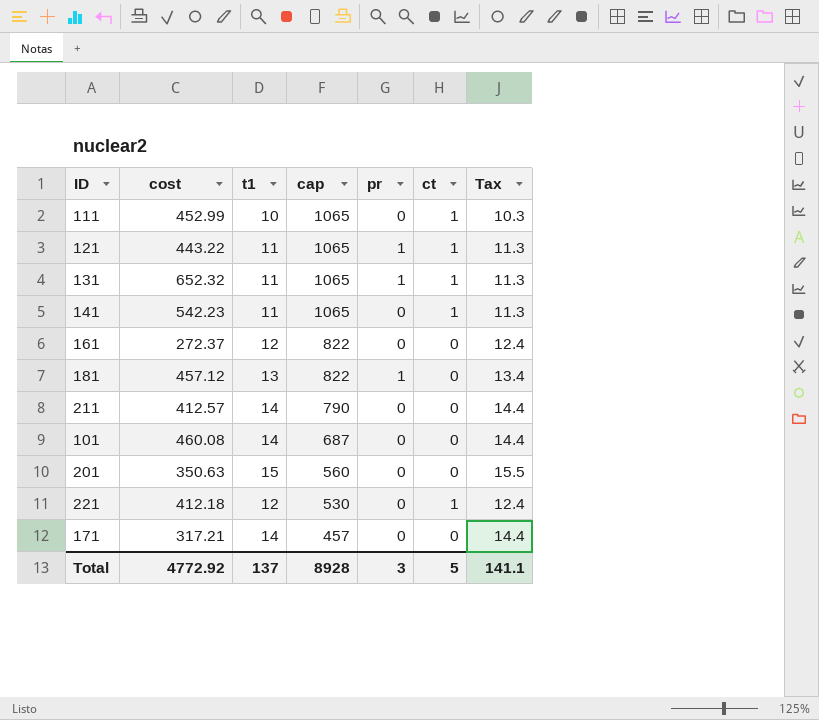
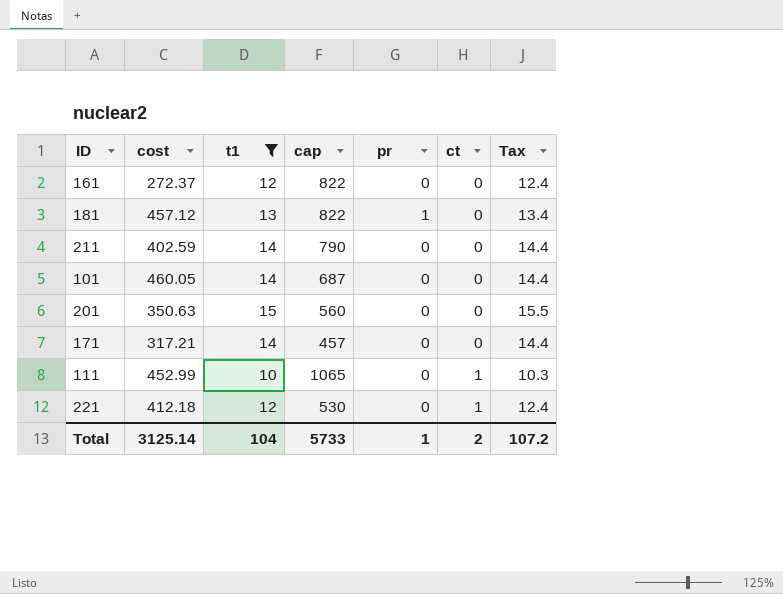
filter: none -> t1 != 11
row order: cap descending -> ct ascending
211 | cost: 412.57 -> 402.59
101 | cost: 460.08 -> 460.05
Total | cost: 4772.92 -> 3125.14
Total | t1: 137 -> 104
Total | cap: 8928 -> 5733
Total | pr: 3 -> 1
Total | ct: 5 -> 2
Total | Tax: 141.1 -> 107.2

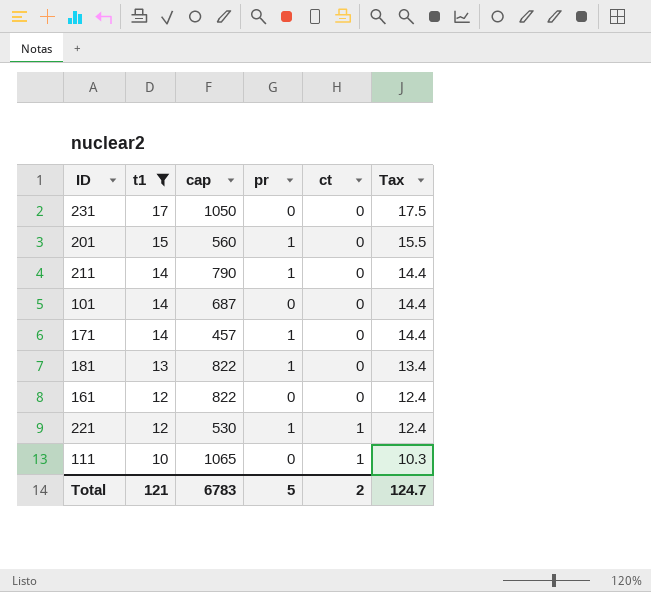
row order: ct ascending -> t1 descending
column cost | position: 2 -> none
row 231: none -> 17 | 1050 | 0 | 0 | 17.5
201 | pr: 0 -> 1
211 | pr: 0 -> 1
171 | pr: 0 -> 1
221 | pr: 0 -> 1
Total | t1: 104 -> 121
Total | cap: 5733 -> 6783
Total | pr: 1 -> 5
Total | Tax: 107.2 -> 124.7

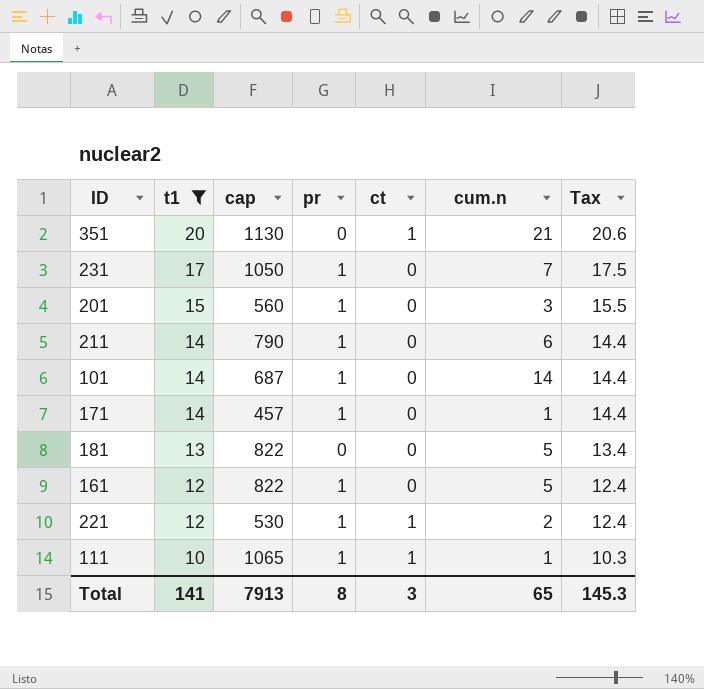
column cum.n | position: none -> 6
row 351: none -> 20 | 1130 | 0 | 1 | 21 | 20.6
231 | pr: 0 -> 1
101 | pr: 0 -> 1
181 | pr: 1 -> 0
161 | pr: 0 -> 1
111 | pr: 0 -> 1
Total | t1: 121 -> 141
Total | cap: 6783 -> 7913
Total | pr: 5 -> 8
Total | ct: 2 -> 3
Total | Tax: 124.7 -> 145.3

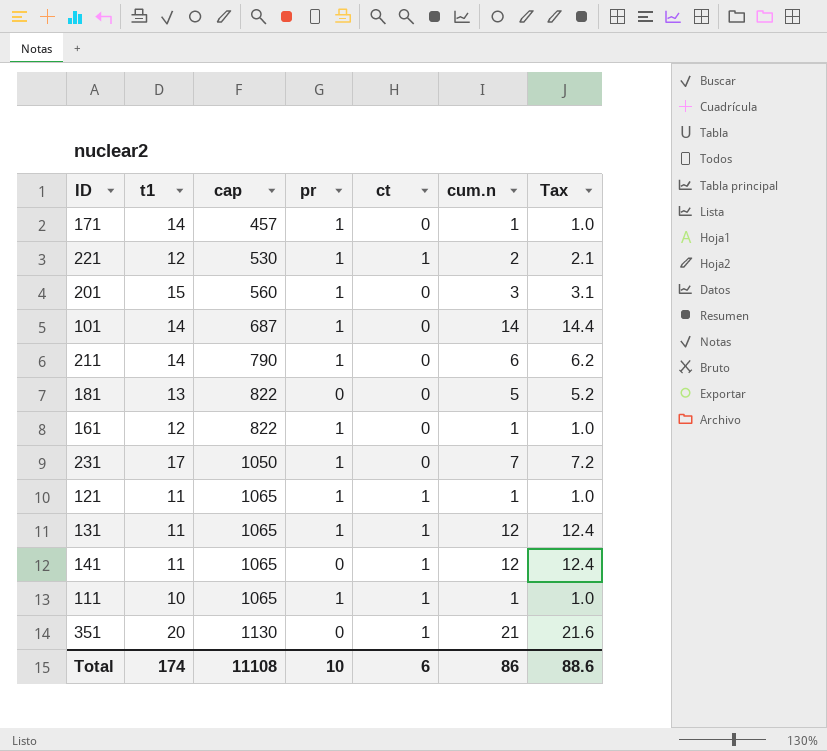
filter: t1 != 11 -> none
row order: t1 descending -> cap ascending
column Tax | formula: [t1] * 1.03 -> [cum.n] * 1.03
161 | cum.n: 5 -> 1
Total | t1: 141 -> 174
Total | cap: 7913 -> 11108
Total | pr: 8 -> 10
Total | ct: 3 -> 6
Total | cum.n: 65 -> 86
Total | Tax: 145.3 -> 88.6

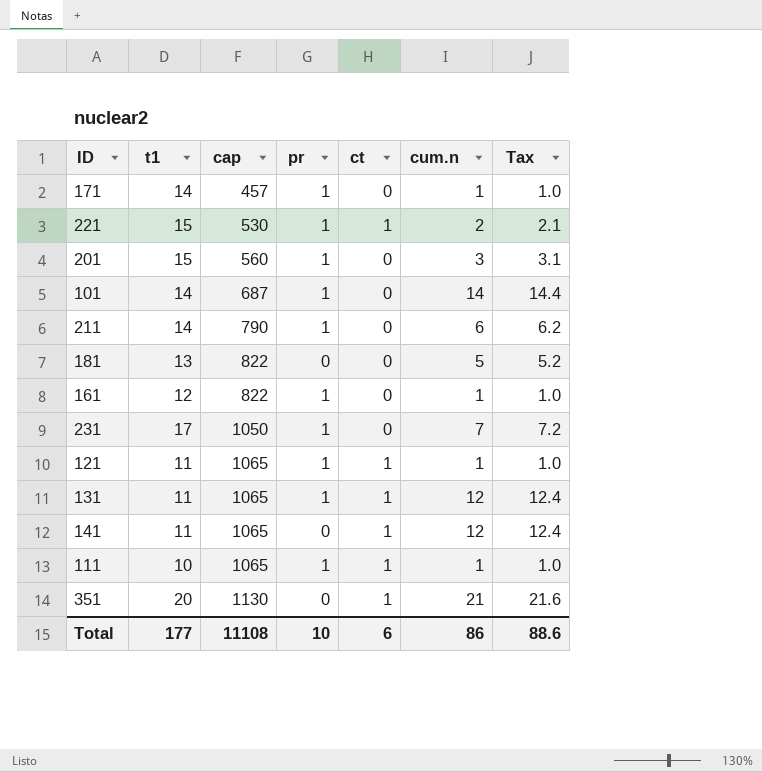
221 | t1: 12 -> 15
Total | t1: 174 -> 177

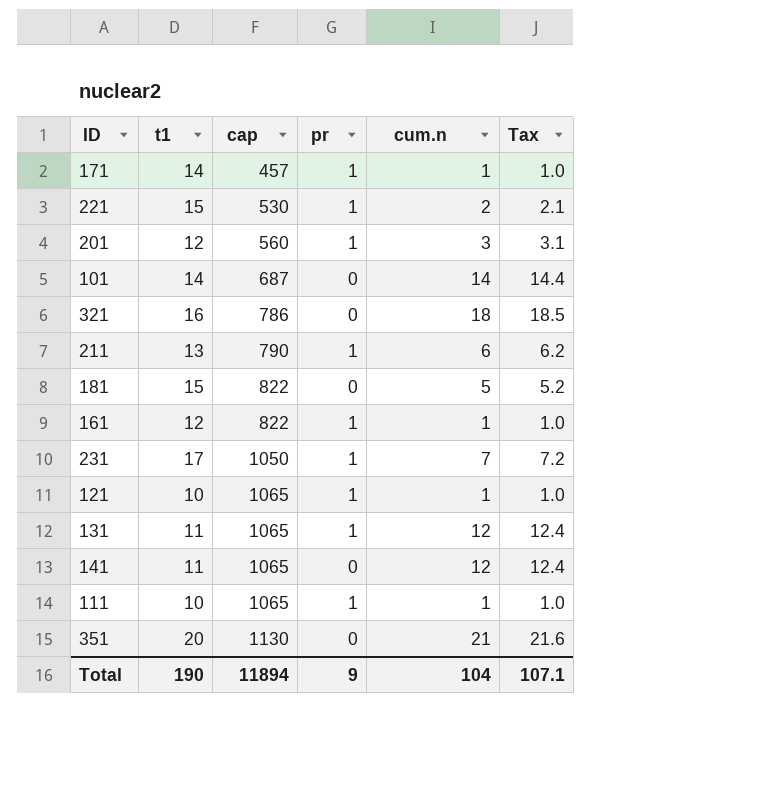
column ct | position: 5 -> none
201 | t1: 15 -> 12
101 | pr: 1 -> 0
row 321: none -> 16 | 786 | 0 | 18 | 18.5
211 | t1: 14 -> 13
181 | t1: 13 -> 15
121 | t1: 11 -> 10
Total | t1: 177 -> 190
Total | cap: 11108 -> 11894
Total | pr: 10 -> 9
Total | cum.n: 86 -> 104
Total | Tax: 88.6 -> 107.1

